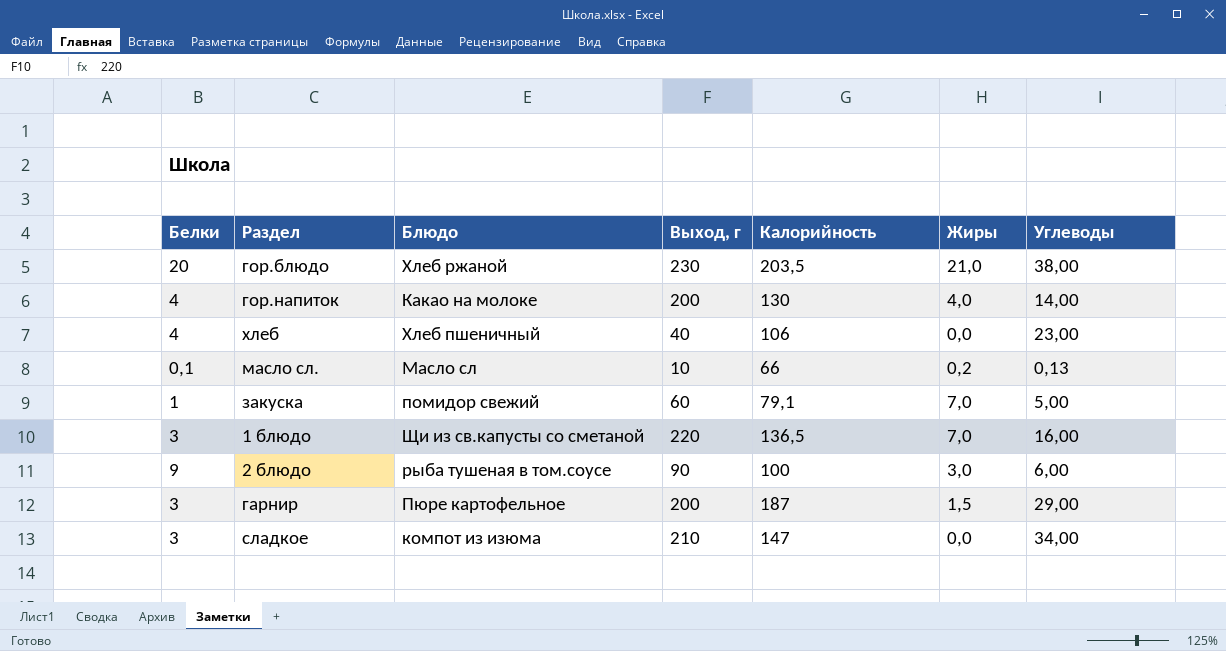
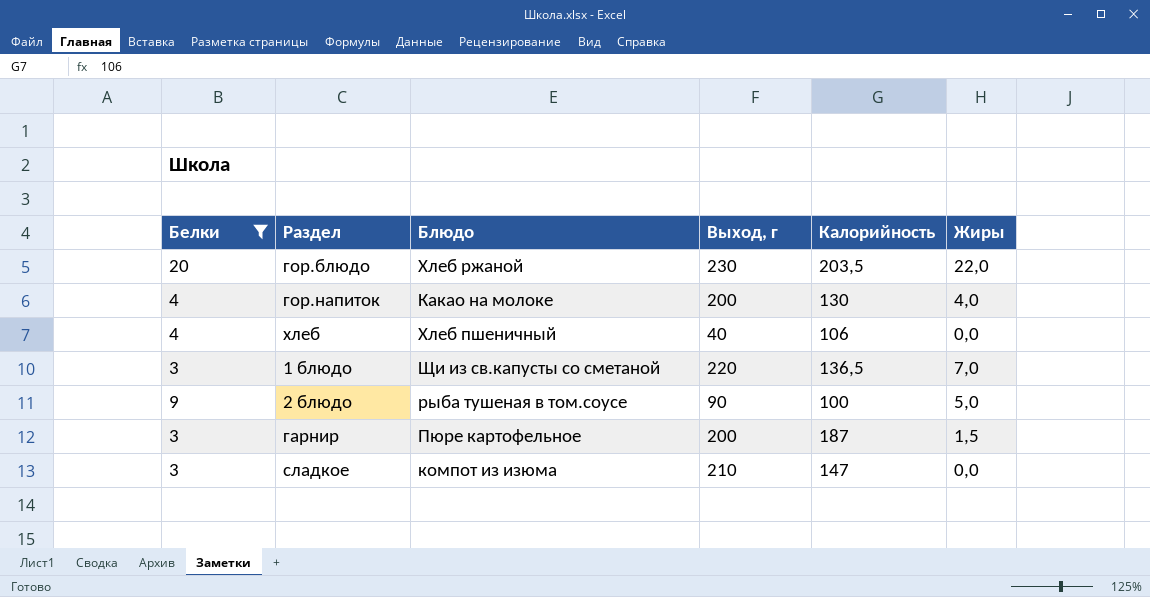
filter: none -> Белки >= 3
column Углеводы | position: 7 -> none
гор.блюдо | Жиры: 21,0 -> 22,0
2 блюдо | Жиры: 3,0 -> 5,0

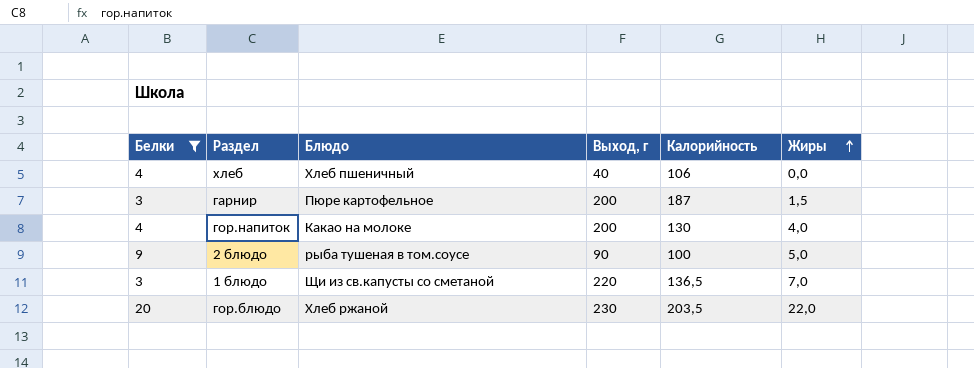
row order: none -> Жиры ascending
row сладкое: 3 | компот из изюма | 210 | 147 | 0,0 -> none

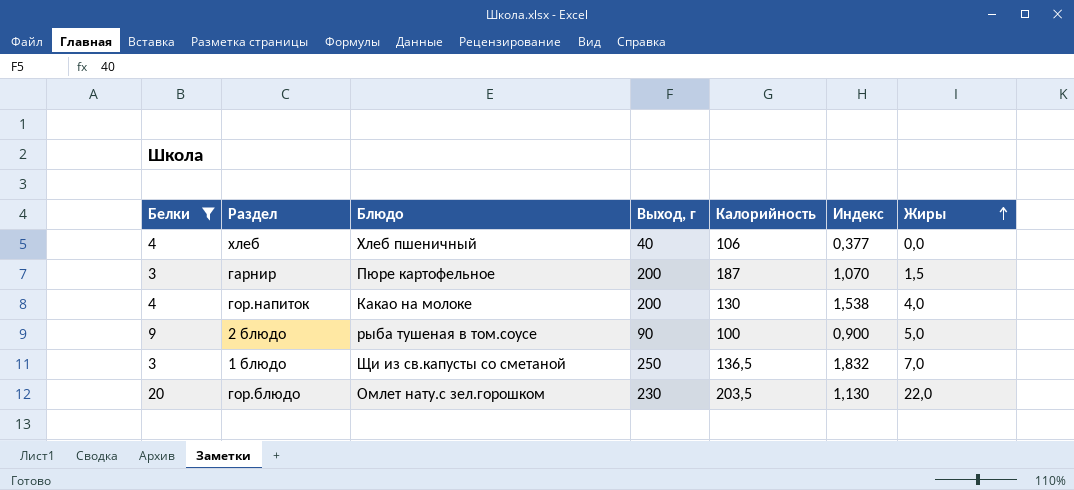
column Индекс | formula: none -> [Выход, г] / [Калорийность]
1 блюдо | Выход, г: 220 -> 250
гор.блюдо | Блюдо: Хлеб ржаной -> Омлет нату.с зел.горошком

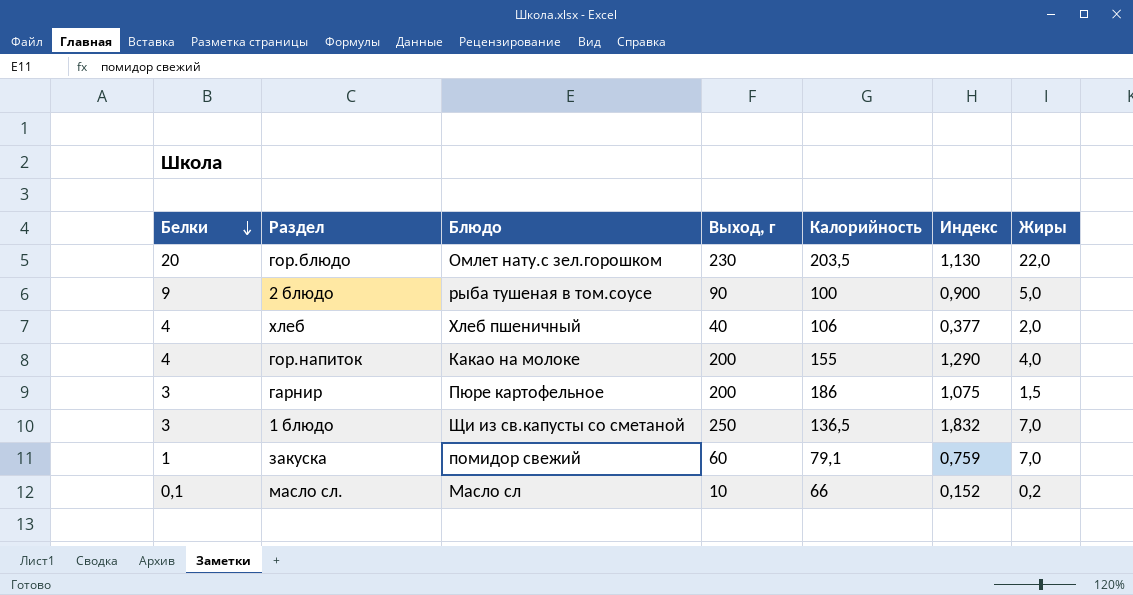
filter: Белки >= 3 -> none
row order: Жиры ascending -> Белки descending
хлеб | Жиры: 0,0 -> 2,0
гор.напиток | Калорийность: 130 -> 155
гор.напиток | Индекс: 1,538 -> 1,290
гарнир | Калорийность: 187 -> 186
гарнир | Индекс: 1,070 -> 1,075

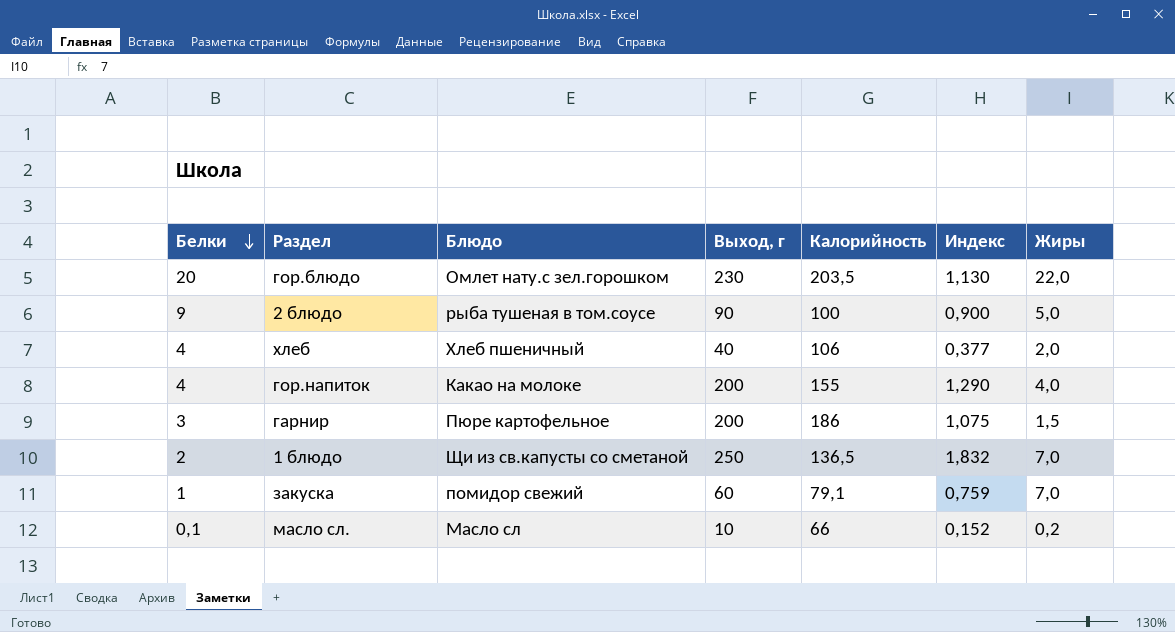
1 блюдо | Белки: 3 -> 2

